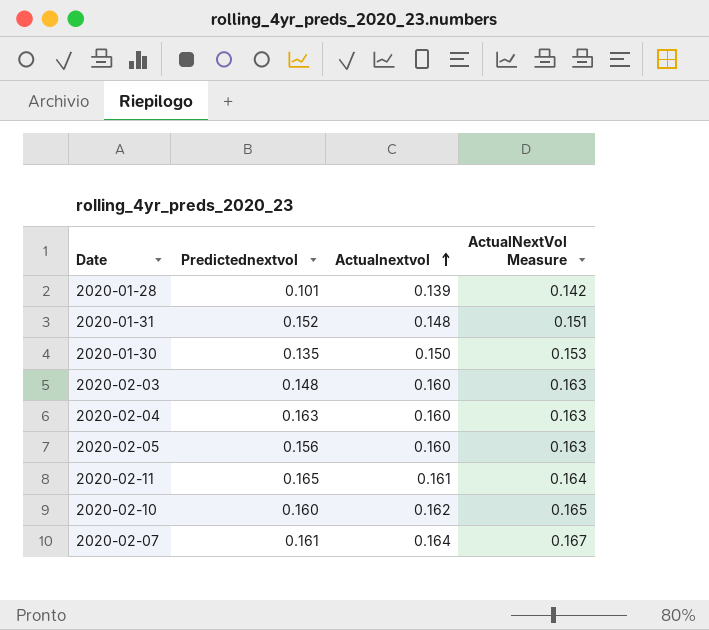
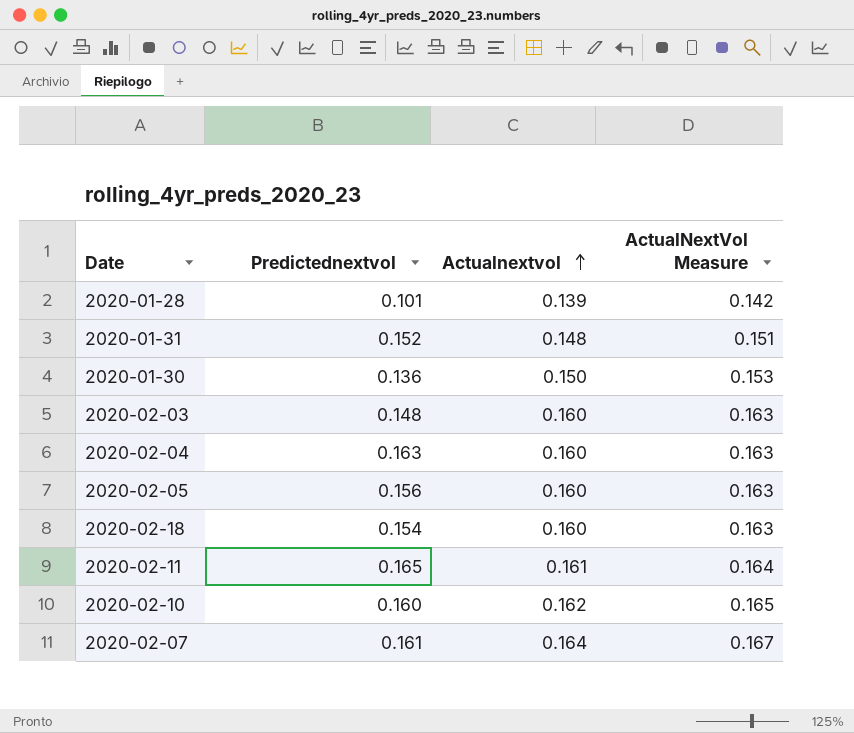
2020-01-30 | Predictednextvol: 0.135 -> 0.136
row 2020-02-18: none -> 0.154 | 0.160 | 0.163

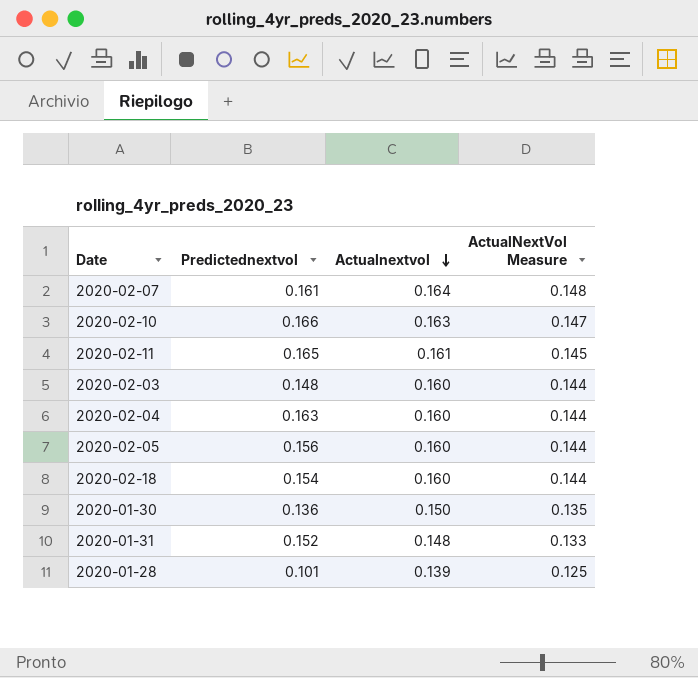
row order: Actualnextvol ascending -> Actualnextvol descending
column ActualNextVol Measure | formula: [Actualnextvol] * 1.02 -> [Actualnextvol] * 0.9
2020-02-10 | Predictednextvol: 0.160 -> 0.166
2020-02-10 | Actualnextvol: 0.162 -> 0.163

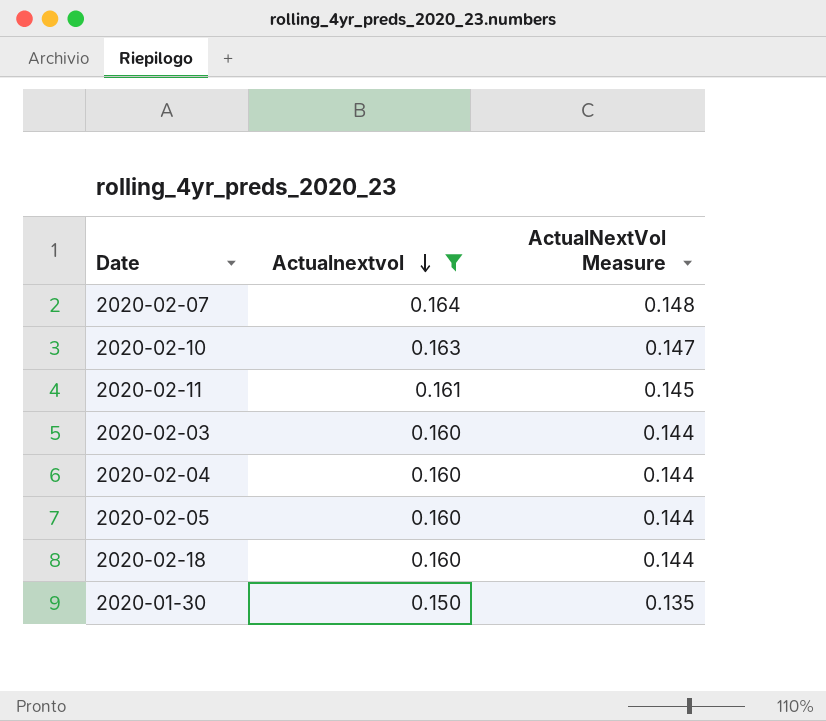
filter: none -> Actualnextvol >= 0.150
column Predictednextvol | position: 2 -> none

